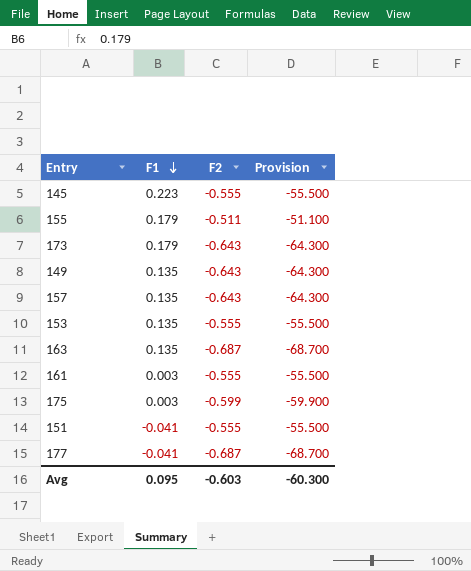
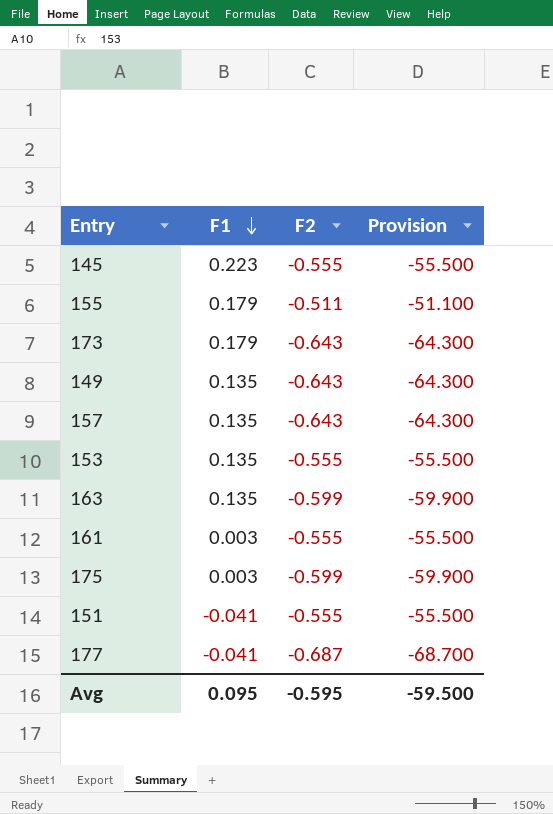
163 | F2: -0.687 -> -0.599
163 | Provision: -68.700 -> -59.900
Avg | F2: -0.603 -> -0.595
Avg | Provision: -60.300 -> -59.500

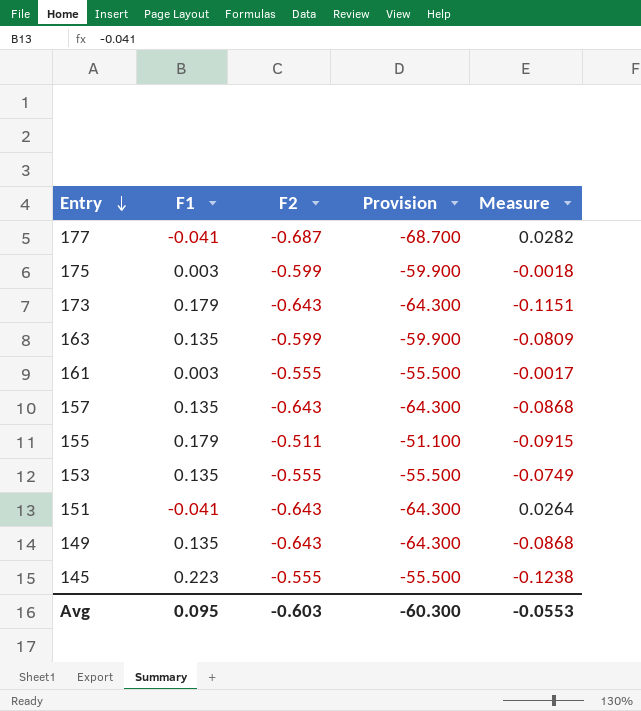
row order: F1 descending -> Entry descending
column Measure | formula: none -> [F1] * [F2]
151 | F2: -0.555 -> -0.643
151 | Provision: -55.500 -> -64.300
Avg | F2: -0.595 -> -0.603
Avg | Provision: -59.500 -> -60.300

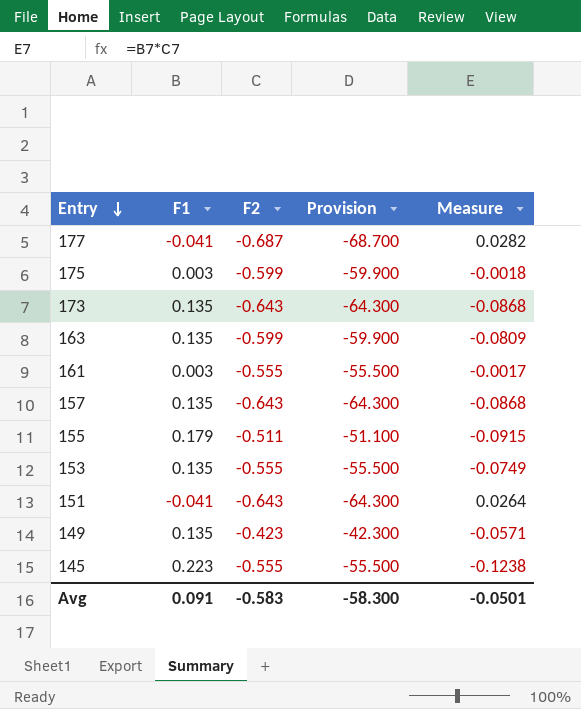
173 | F1: 0.179 -> 0.135
173 | Measure: -0.1151 -> -0.0868
149 | F2: -0.643 -> -0.423
149 | Provision: -64.300 -> -42.300
149 | Measure: -0.0868 -> -0.0571
Avg | F1: 0.095 -> 0.091
Avg | F2: -0.603 -> -0.583
Avg | Provision: -60.300 -> -58.300
Avg | Measure: -0.0553 -> -0.0501

